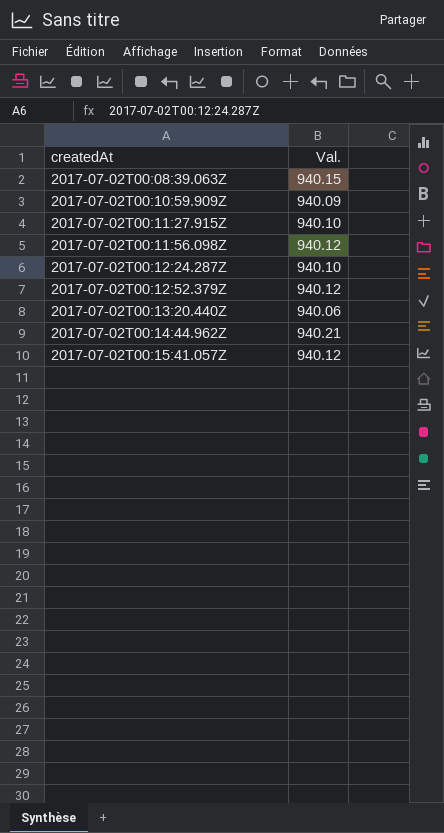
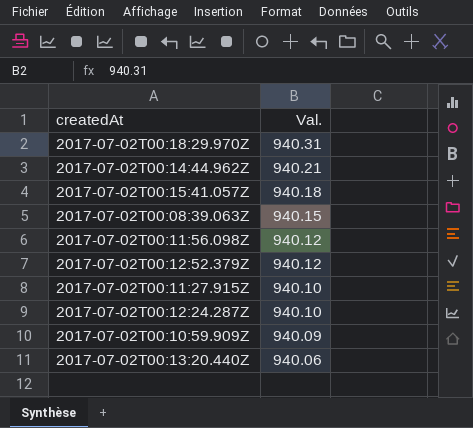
row order: createdAt ascending -> Val. descending
row 2017-07-02T00:18:29.970Z: none -> 940.31
2017-07-02T00:15:41.057Z | Val.: 940.12 -> 940.18

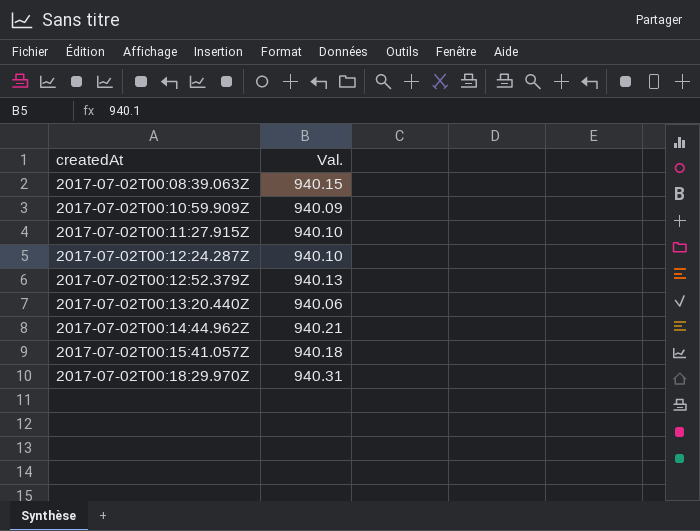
row order: Val. descending -> createdAt ascending
row 2017-07-02T00:11:56.098Z: 940.12 -> none
2017-07-02T00:12:52.379Z | Val.: 940.12 -> 940.13

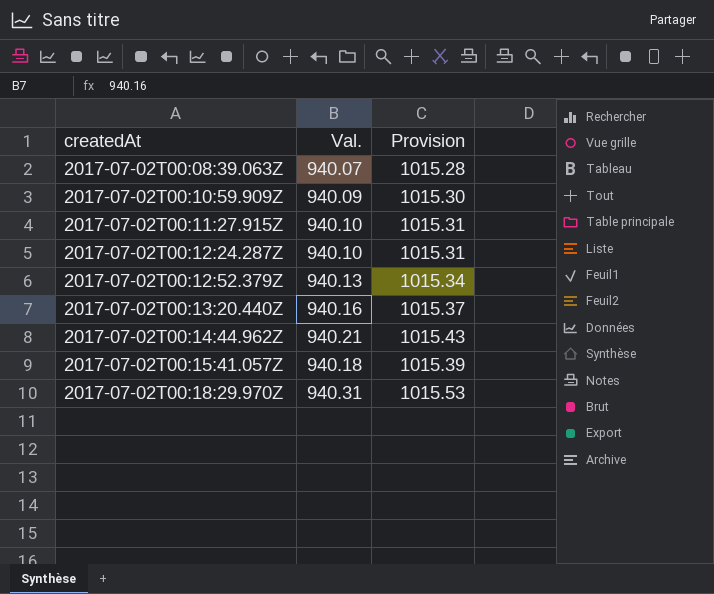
column Provision | formula: none -> [Val.] * 1.08
2017-07-02T00:08:39.063Z | Val.: 940.15 -> 940.07
2017-07-02T00:13:20.440Z | Val.: 940.06 -> 940.16

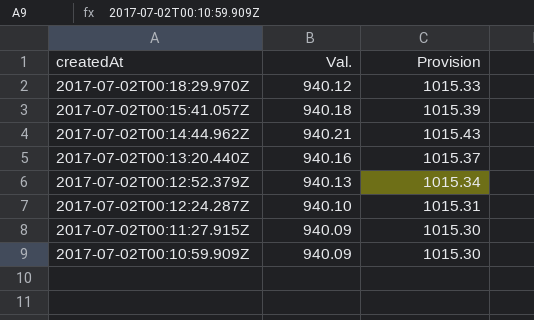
row order: createdAt ascending -> createdAt descending
row 2017-07-02T00:08:39.063Z: 940.07 | 1015.28 -> none
2017-07-02T00:18:29.970Z | Val.: 940.31 -> 940.12
2017-07-02T00:18:29.970Z | Provision: 1015.53 -> 1015.33
2017-07-02T00:11:27.915Z | Val.: 940.10 -> 940.09
2017-07-02T00:11:27.915Z | Provision: 1015.31 -> 1015.30

